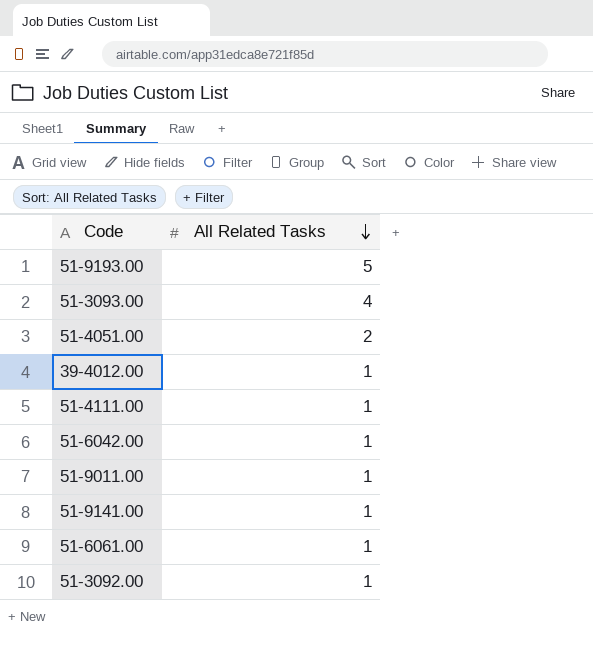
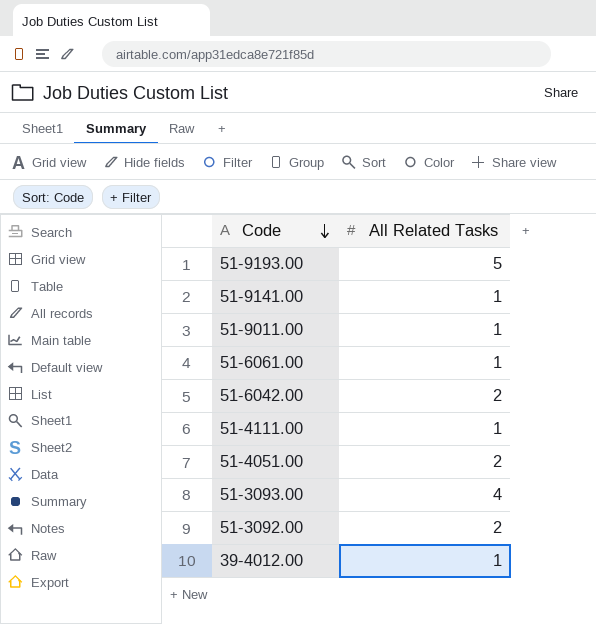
row order: All Related Tasks descending -> Code descending
51-6042.00 | All Related Tasks: 1 -> 2
51-3092.00 | All Related Tasks: 1 -> 2

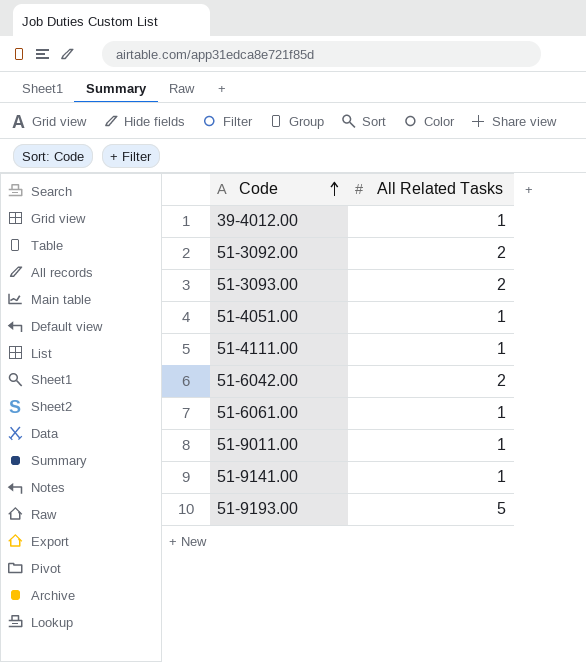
row order: Code descending -> Code ascending
51-3093.00 | All Related Tasks: 4 -> 2
51-4051.00 | All Related Tasks: 2 -> 1

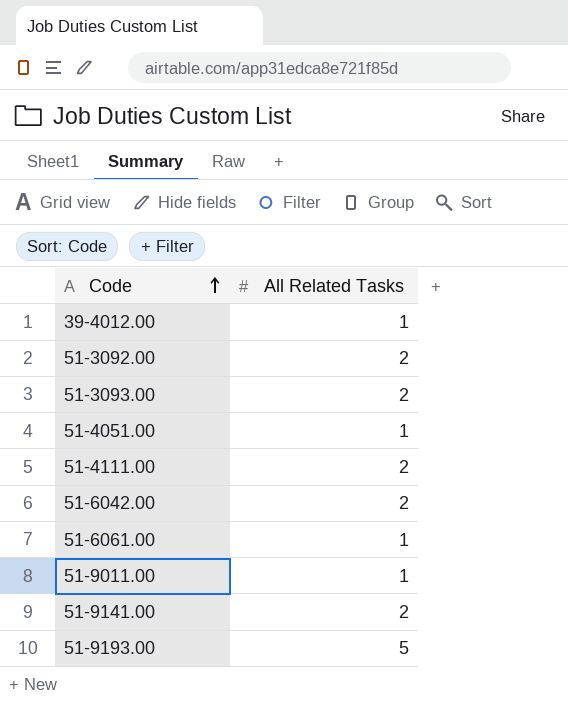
51-4111.00 | All Related Tasks: 1 -> 2
51-9141.00 | All Related Tasks: 1 -> 2

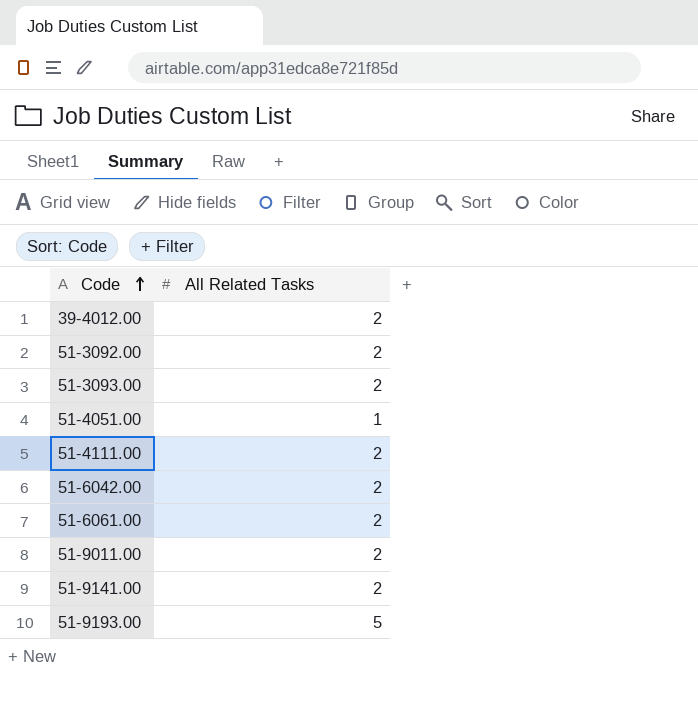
39-4012.00 | All Related Tasks: 1 -> 2
51-6061.00 | All Related Tasks: 1 -> 2
51-9011.00 | All Related Tasks: 1 -> 2

